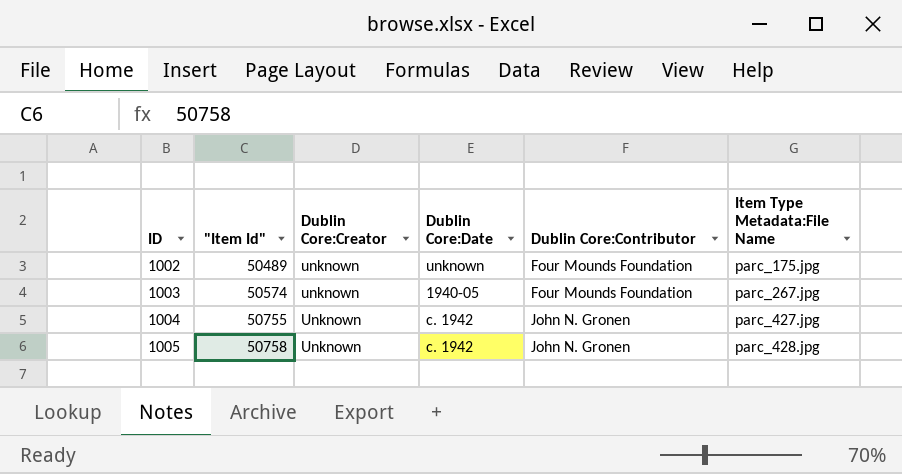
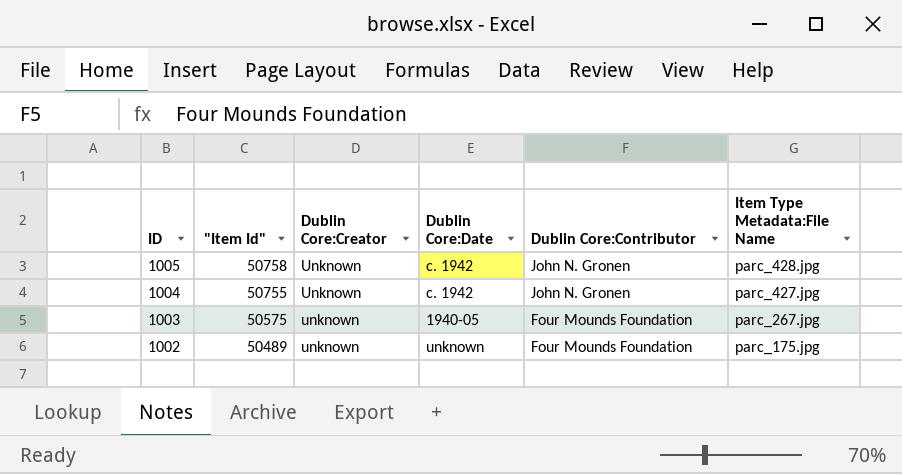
row order: ID ascending -> ID descending
1003 | "Item Id": 50574 -> 50575

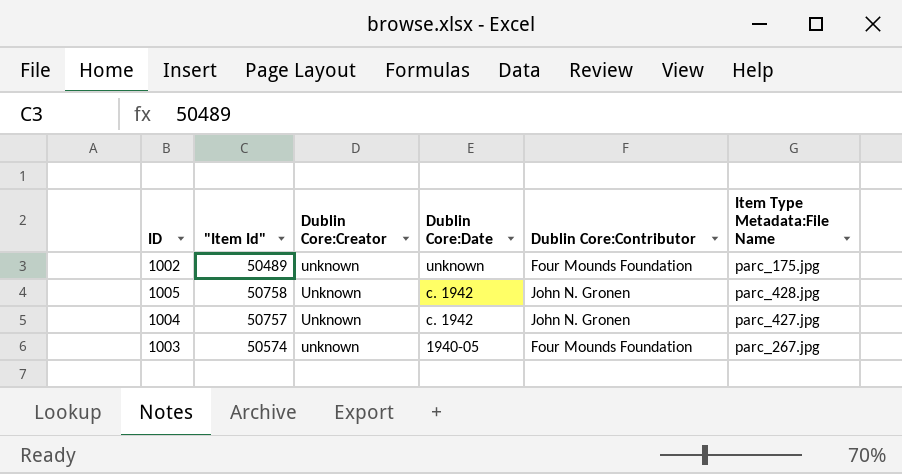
row order: ID descending -> Dublin Core:Date descending
1004 | "Item Id": 50755 -> 50757
1003 | "Item Id": 50575 -> 50574

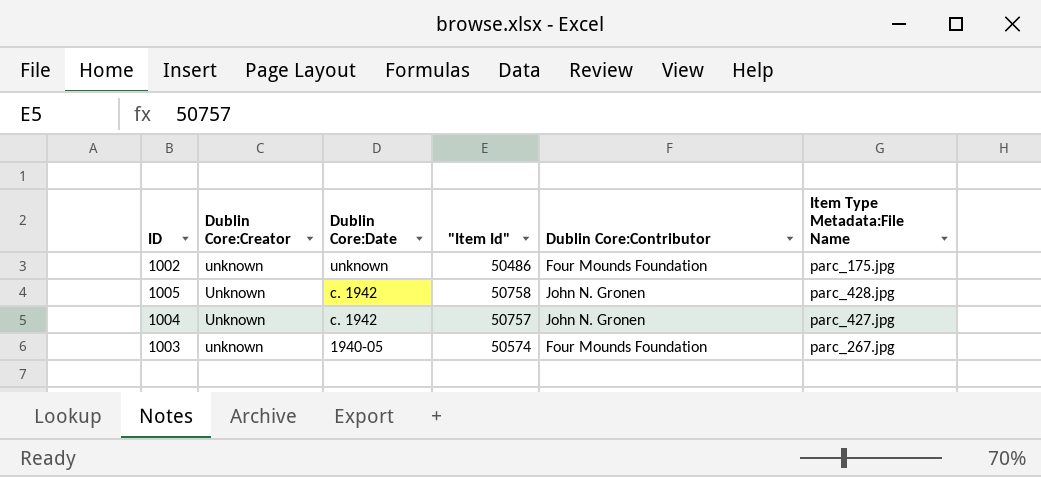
column "Item Id" | position: 2 -> 4
1002 | "Item Id": 50489 -> 50486

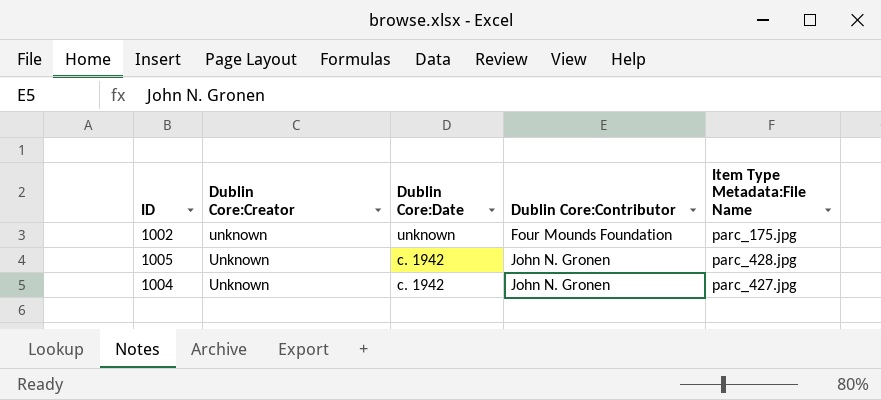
column "Item Id" | position: 4 -> none
row 1003: unknown | 1940-05 | 50574 | Four Mounds Foundation | parc_267.jpg -> none

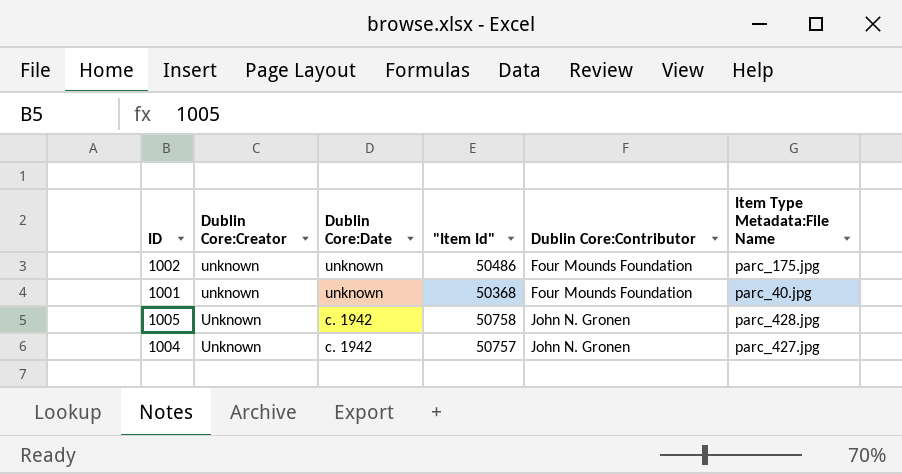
column "Item Id" | position: none -> 4
row 1001: none -> unknown | unknown | 50368 | Four Mounds Foundation | parc_40.jpg

